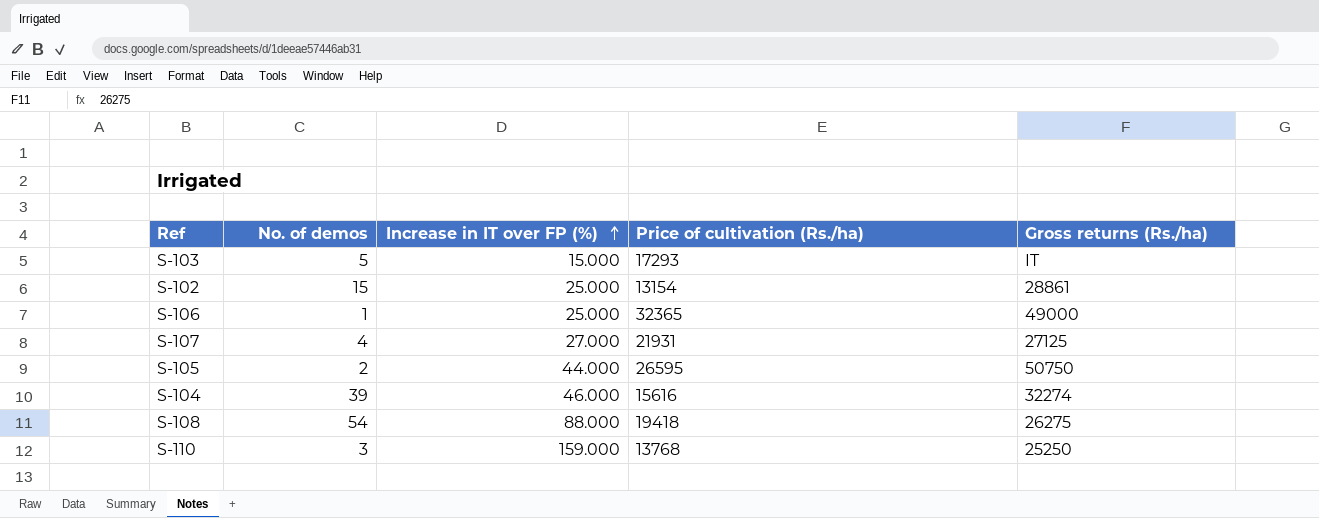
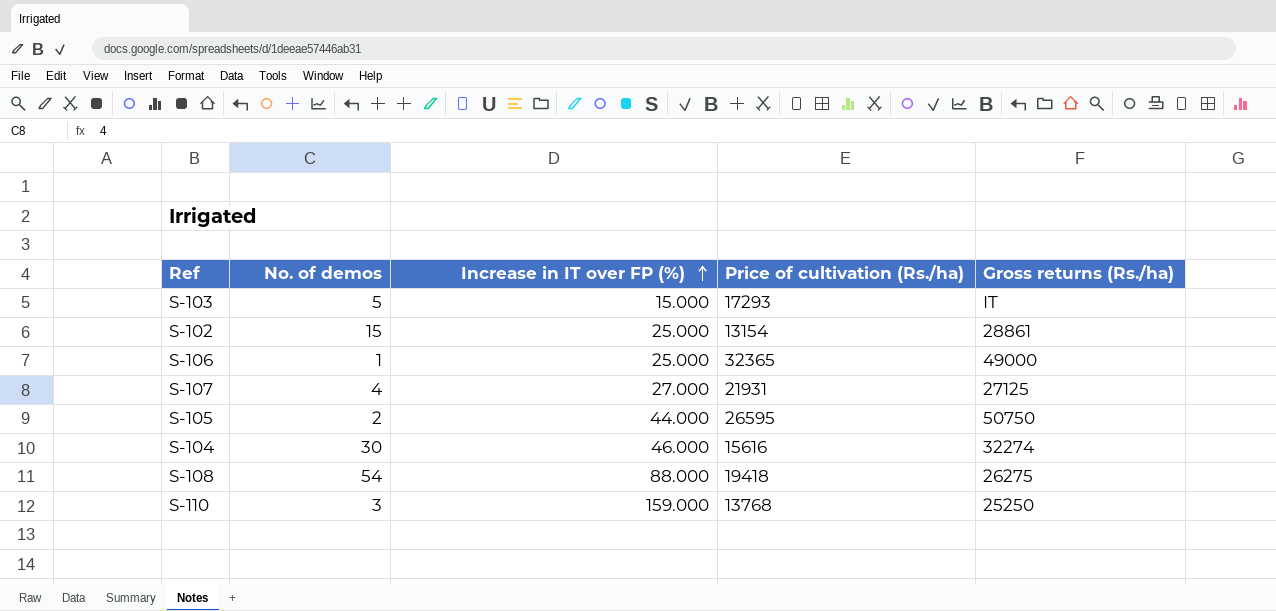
S-104 | No. of demos: 39 -> 30

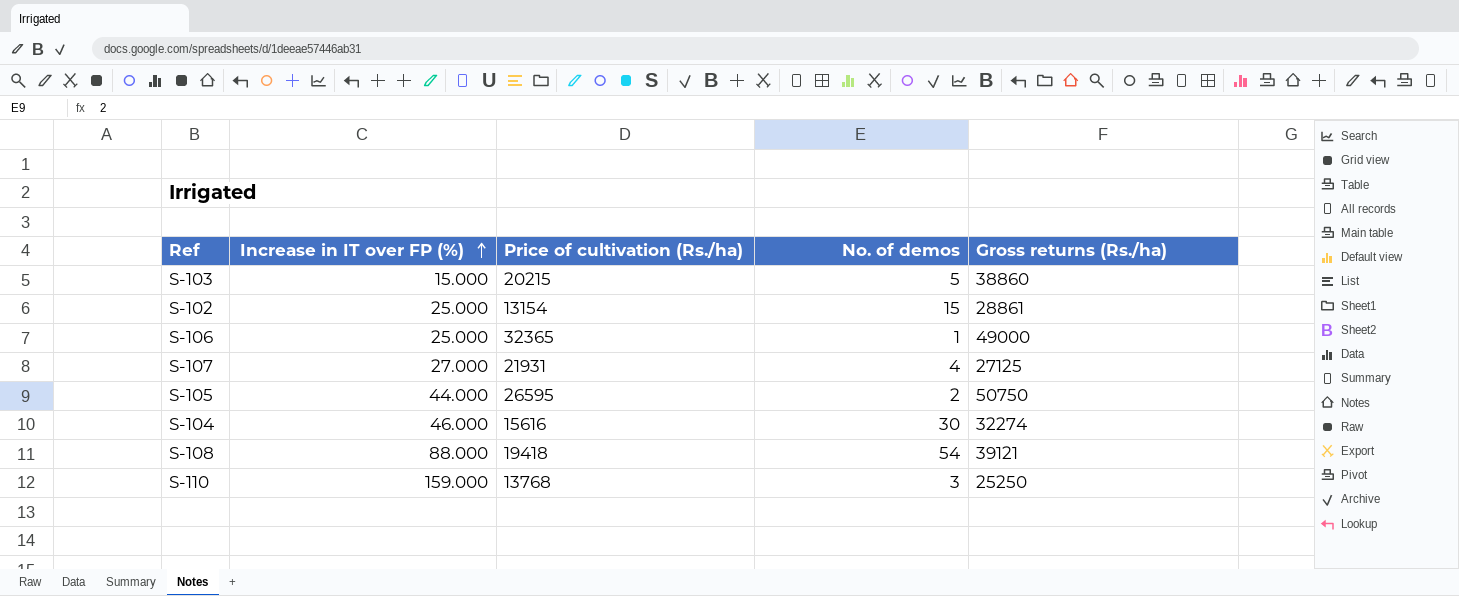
column No. of demos | position: 2 -> 4
S-103 | Price of cultivation (Rs./ha): 17293 -> 20215
S-103 | Gross returns (Rs./ha): IT -> 38860
S-108 | Gross returns (Rs./ha): 26275 -> 39121

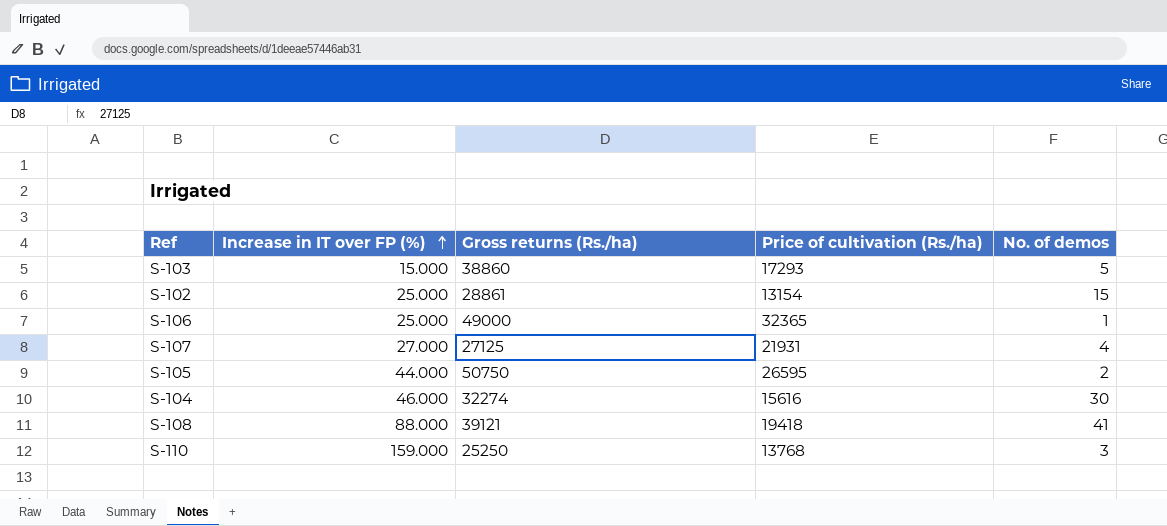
column Gross returns (Rs./ha) | position: 5 -> 3
S-103 | Price of cultivation (Rs./ha): 20215 -> 17293
S-108 | No. of demos: 54 -> 41

